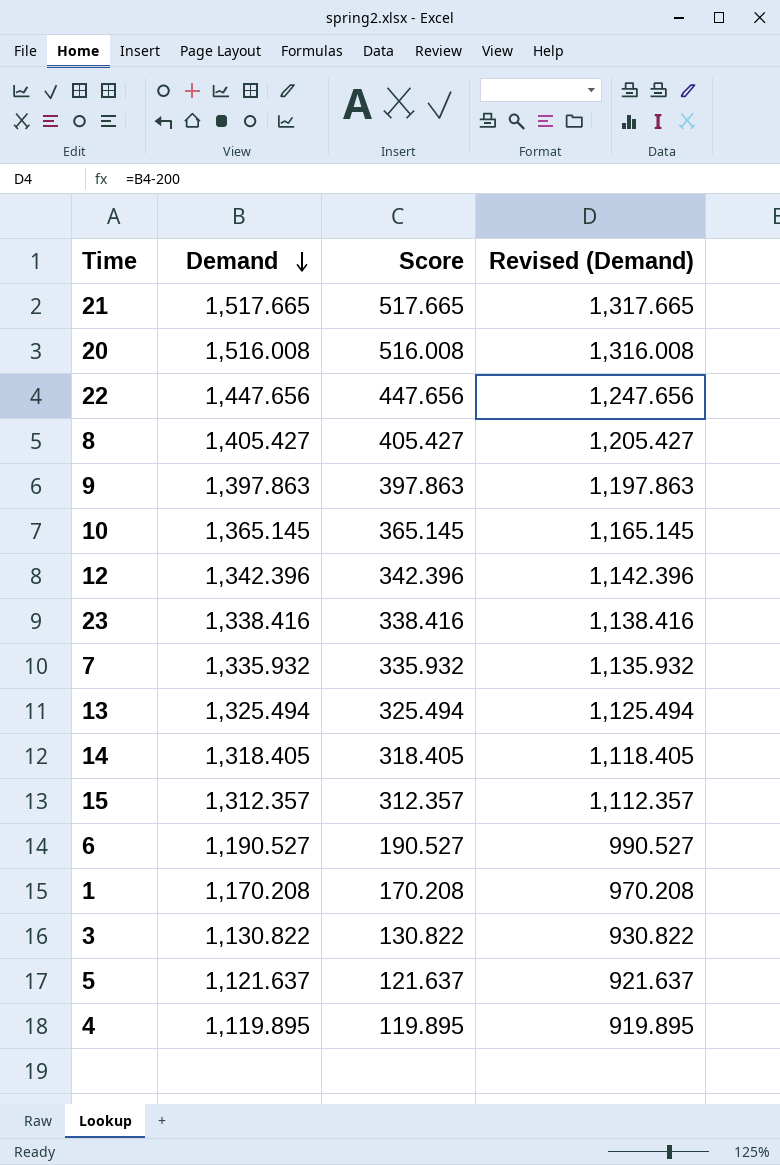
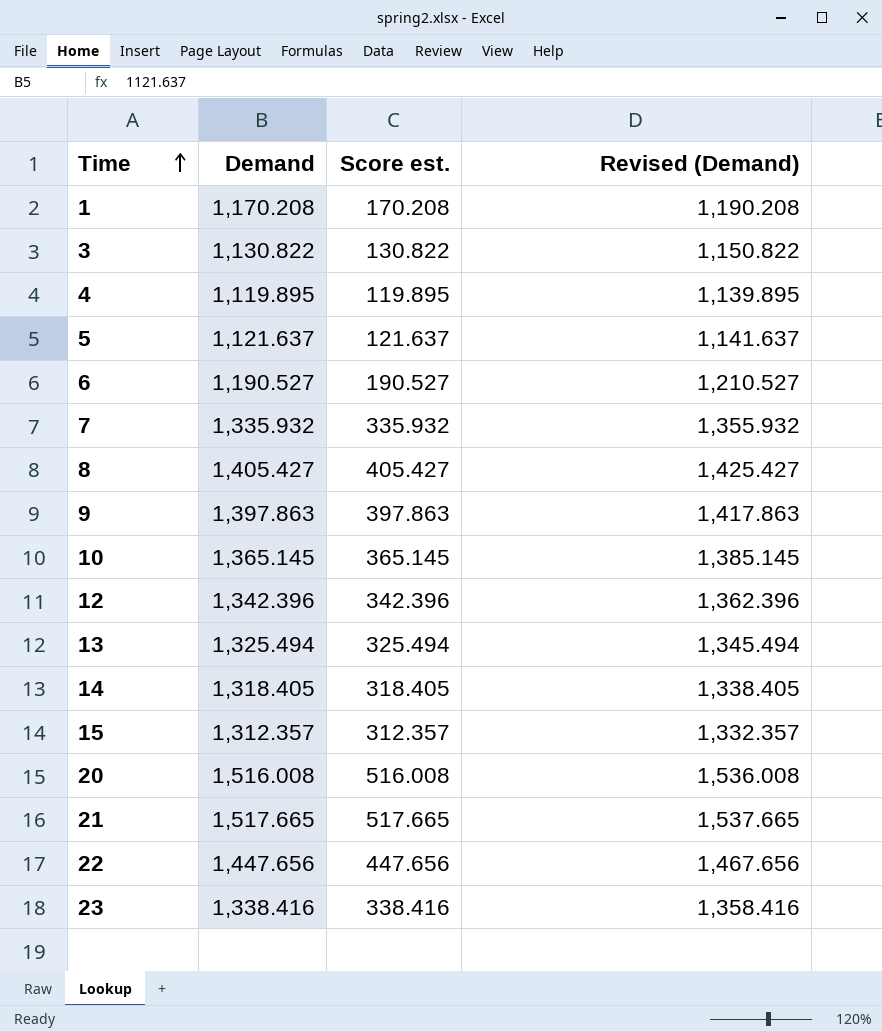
row order: Demand descending -> Time ascending
column name: Score -> Score est.
column Revised (Demand) | formula: [Demand] - 200 -> [Demand] + 20

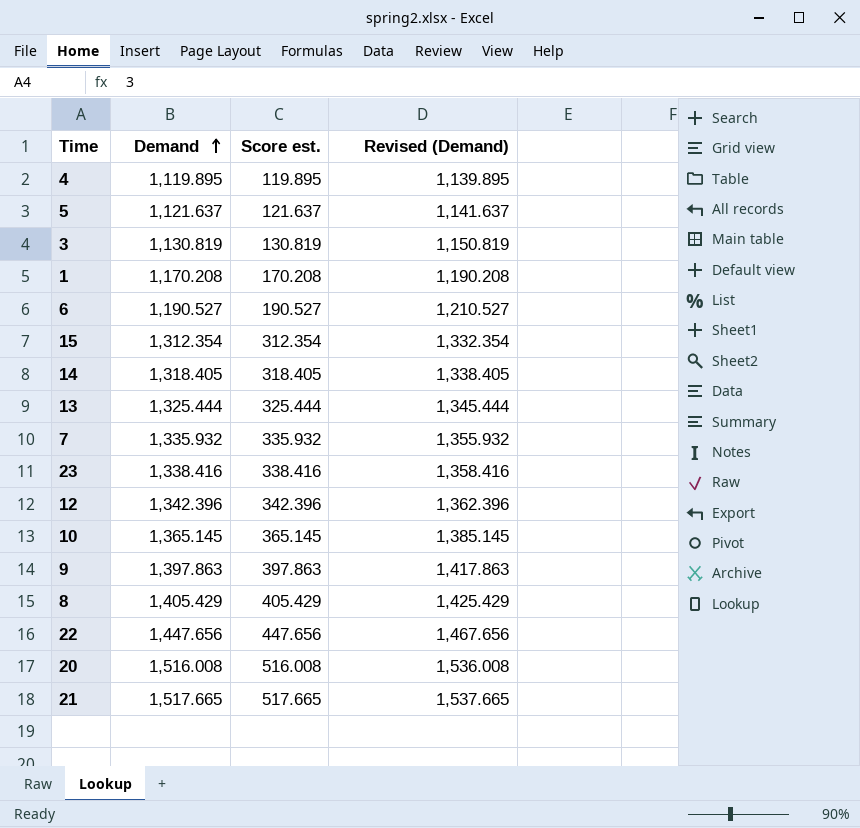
row order: Time ascending -> Demand ascending
3 | Demand: 1,130.822 -> 1,130.819
3 | Score est.: 130.822 -> 130.819
3 | Revised (Demand): 1,150.822 -> 1,150.819
15 | Demand: 1,312.357 -> 1,312.354
15 | Score est.: 312.357 -> 312.354
15 | Revised (Demand): 1,332.357 -> 1,332.354
13 | Demand: 1,325.494 -> 1,325.444
13 | Score est.: 325.494 -> 325.444
13 | Revised (Demand): 1,345.494 -> 1,345.444
8 | Demand: 1,405.427 -> 1,405.429
8 | Score est.: 405.427 -> 405.429
8 | Revised (Demand): 1,425.427 -> 1,425.429

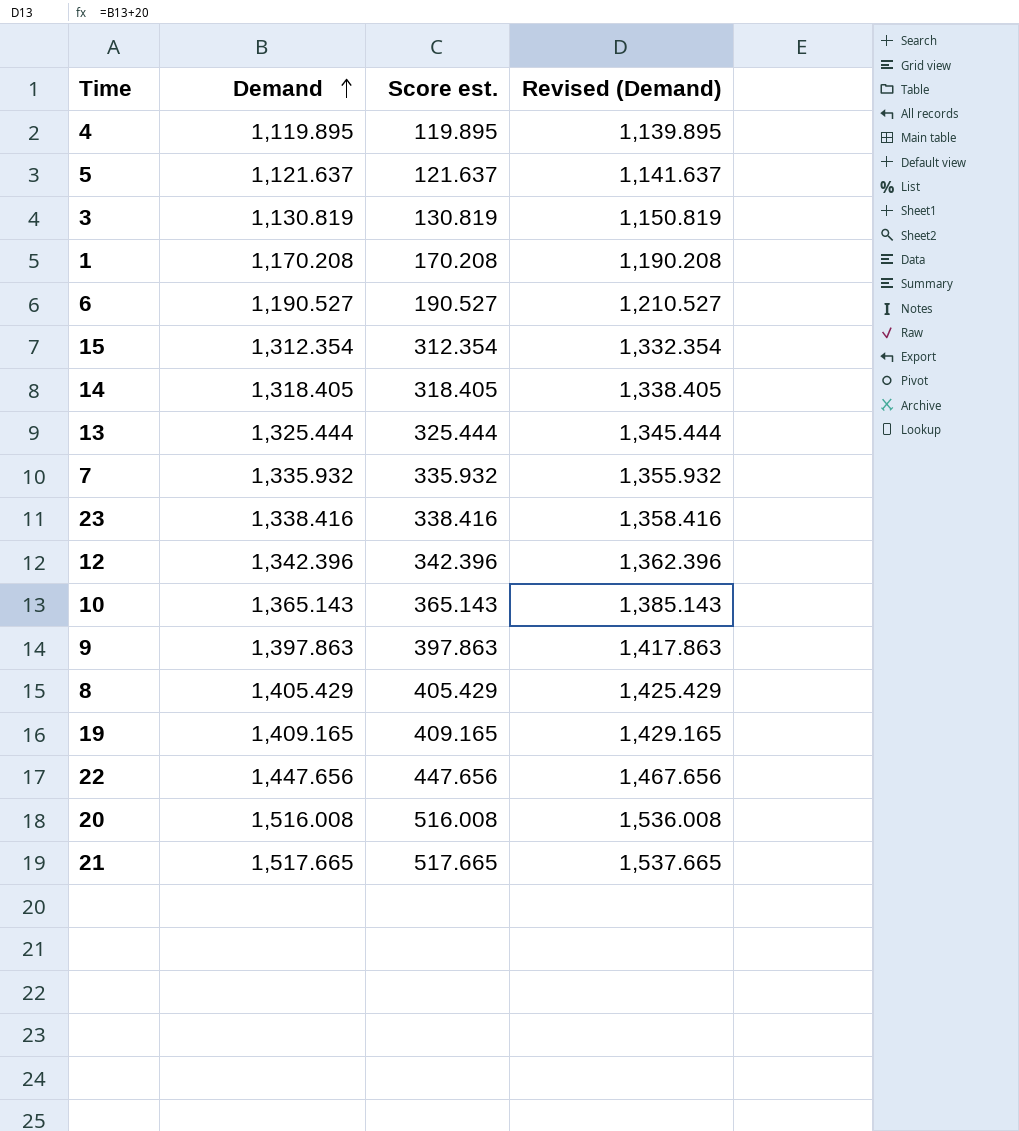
10 | Demand: 1,365.145 -> 1,365.143
10 | Score est.: 365.145 -> 365.143
10 | Revised (Demand): 1,385.145 -> 1,385.143
row 19: none -> 1,409.165 | 409.165 | 1,429.165

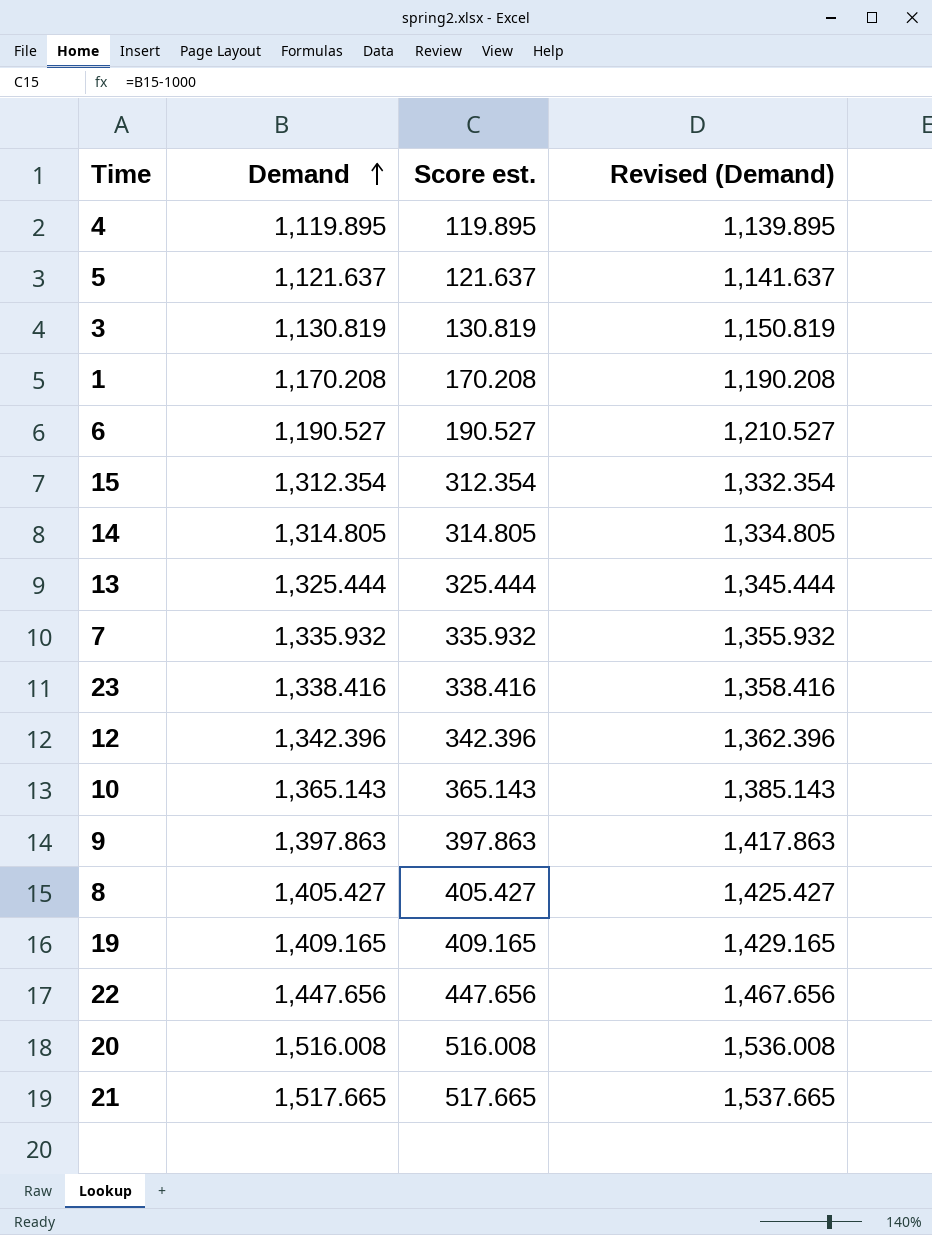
14 | Demand: 1,318.405 -> 1,314.805
14 | Score est.: 318.405 -> 314.805
14 | Revised (Demand): 1,338.405 -> 1,334.805
8 | Demand: 1,405.429 -> 1,405.427
8 | Score est.: 405.429 -> 405.427
8 | Revised (Demand): 1,425.429 -> 1,425.427

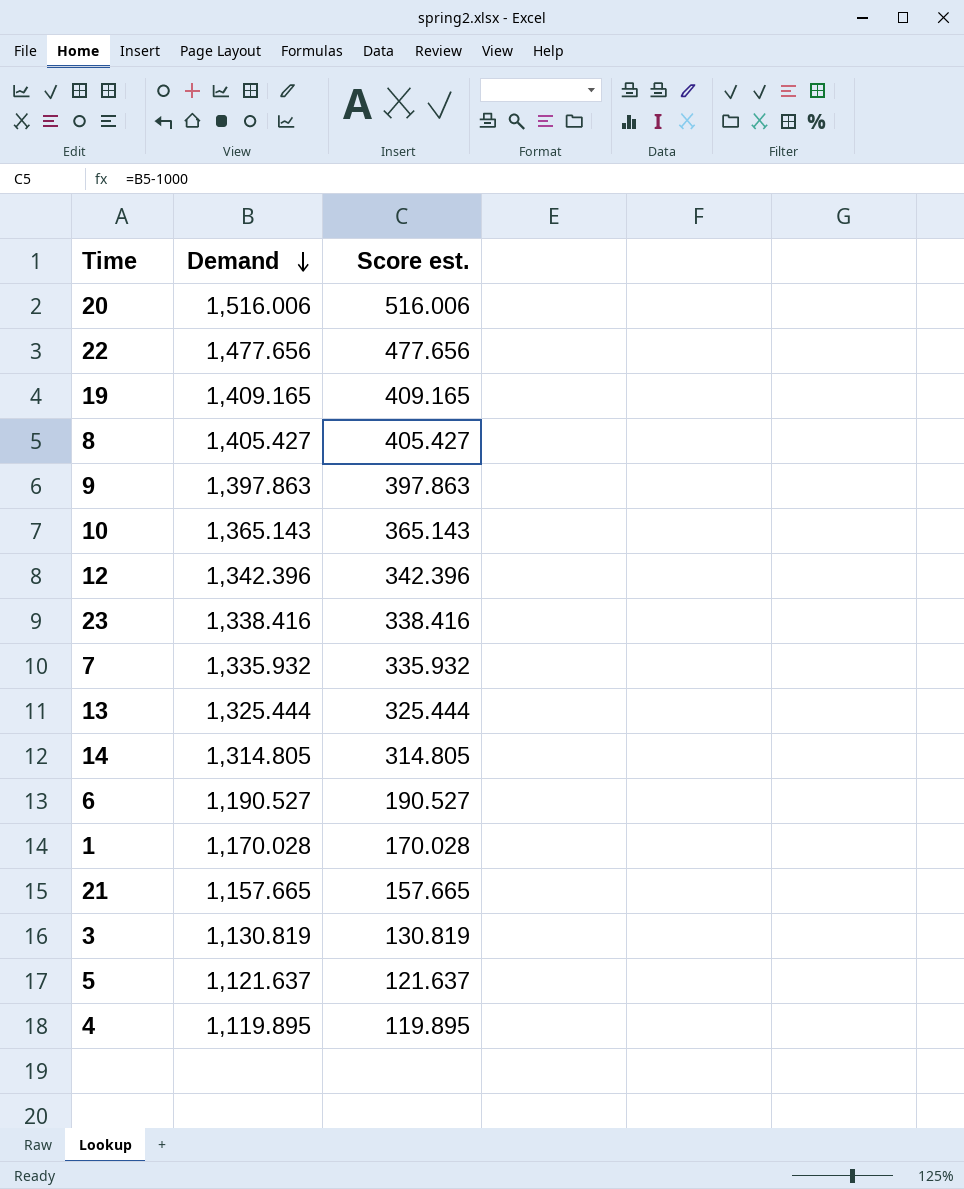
row order: Demand ascending -> Demand descending
column Revised (Demand) | formula: [Demand] + 20 -> none
row 15: 1,312.354 | 312.354 | 1,332.354 -> none
20 | Demand: 1,516.008 -> 1,516.006
20 | Score est.: 516.008 -> 516.006
22 | Demand: 1,447.656 -> 1,477.656
22 | Score est.: 447.656 -> 477.656
1 | Demand: 1,170.208 -> 1,170.028
1 | Score est.: 170.208 -> 170.028
21 | Demand: 1,517.665 -> 1,157.665
21 | Score est.: 517.665 -> 157.665

